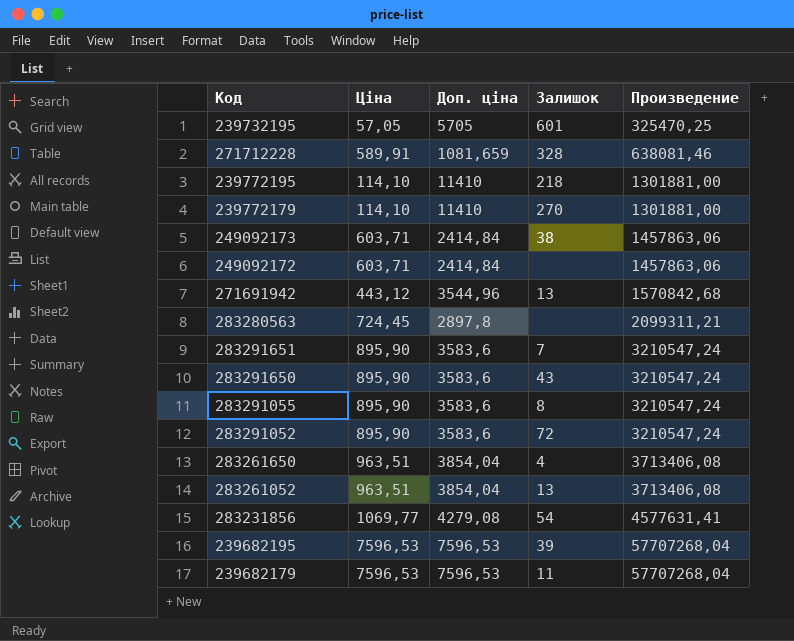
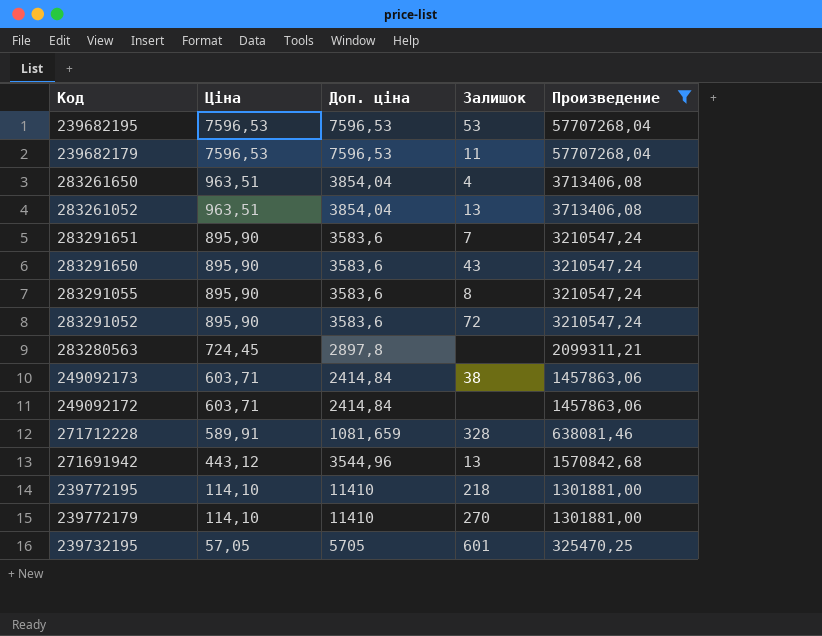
filter: none -> Произведение != 4577631,41
row order: Произведение ascending -> Ціна descending
239682195 | Залишок: 39 -> 53

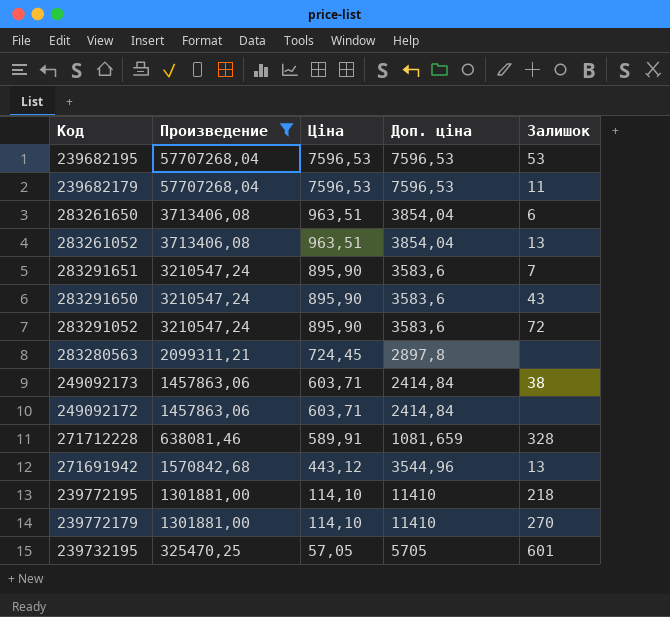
column Произведение | position: 5 -> 2
row 283291055: 895,90 | 3583,6 | 8 | 3210547,24 -> none
283261650 | Залишок: 4 -> 6

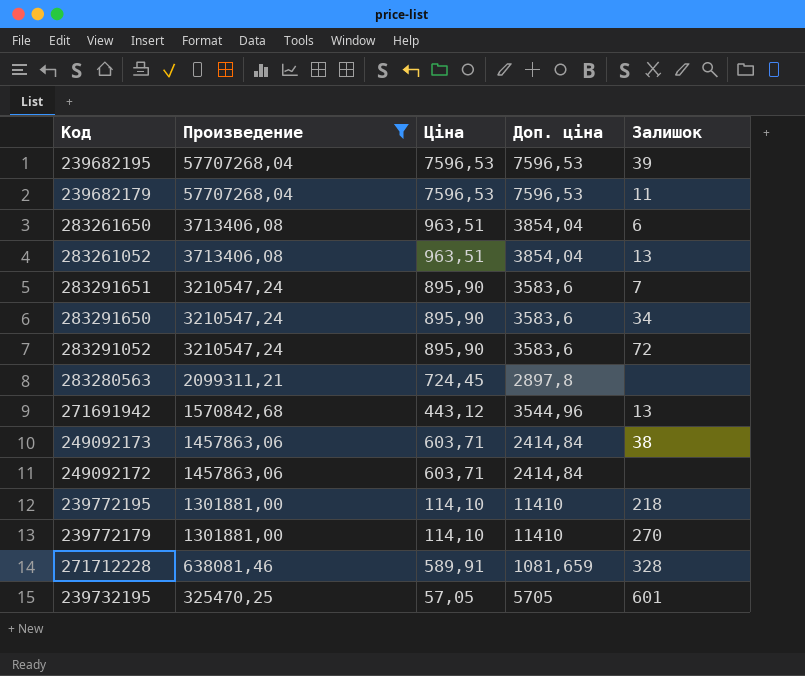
row order: Ціна descending -> Произведение descending
239682195 | Залишок: 53 -> 39
283291650 | Залишок: 43 -> 34

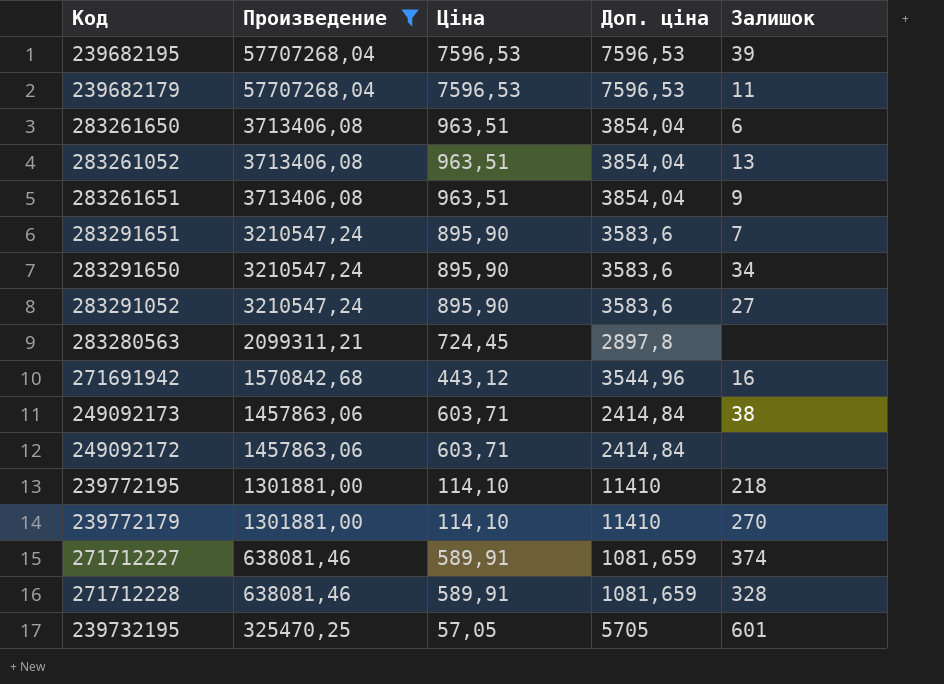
row 283261651: none -> 3713406,08 | 963,51 | 3854,04 | 9
283291052 | Залишок: 72 -> 27
271691942 | Залишок: 13 -> 16
row 271712227: none -> 638081,46 | 589,91 | 1081,659 | 374

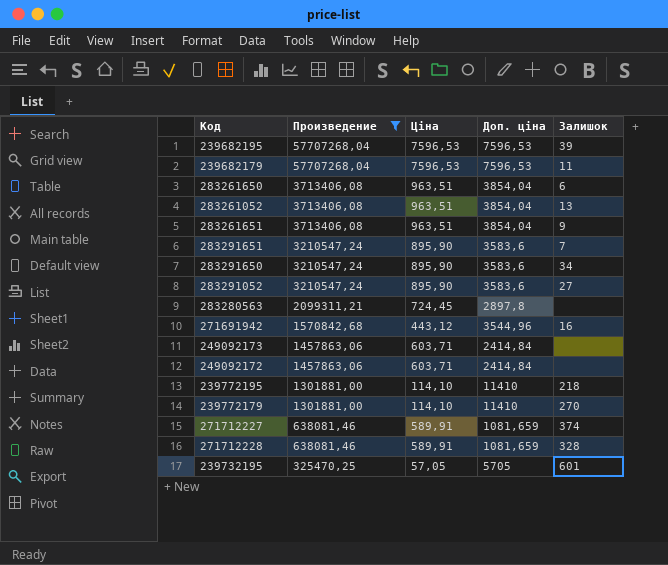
249092173 | Залишок: 38 -> none

